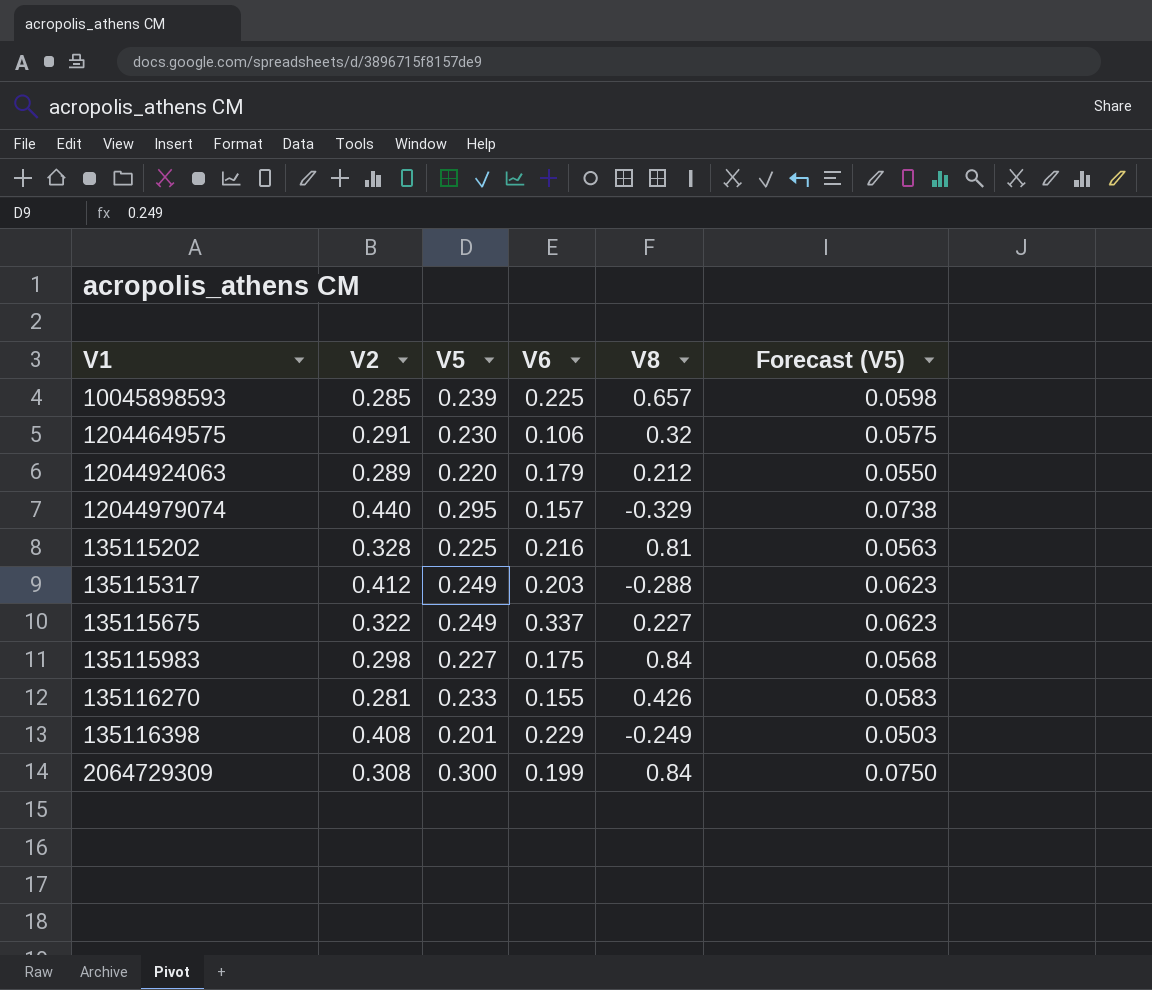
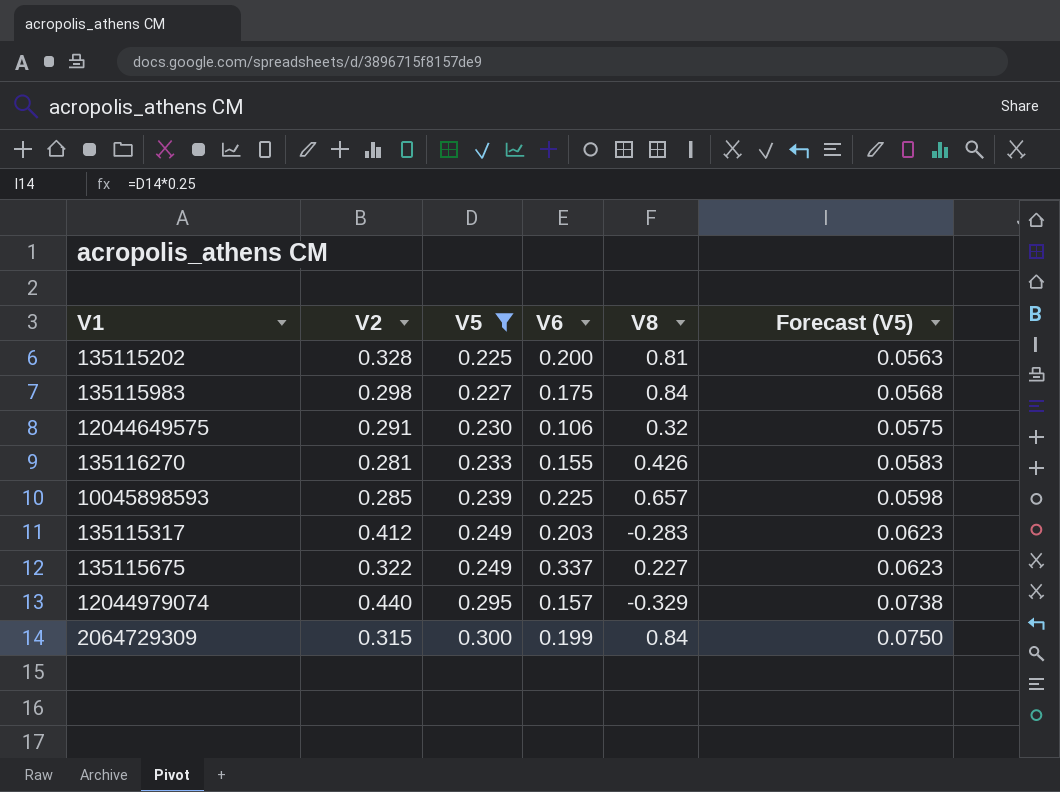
filter: none -> V5 >= 0.225
row order: none -> V5 ascending
135115202 | V6: 0.216 -> 0.200
135115317 | V8: -0.288 -> -0.283
2064729309 | V2: 0.308 -> 0.315

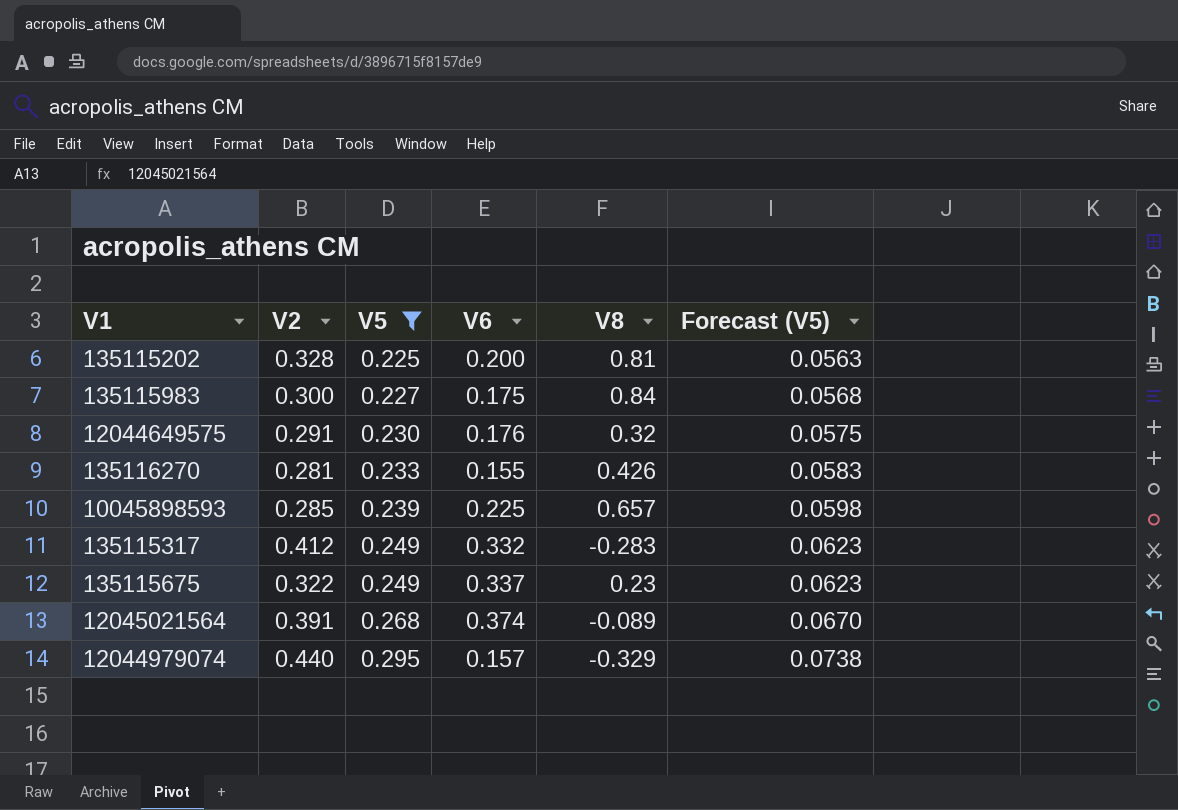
row 2064729309: 0.315 | 0.300 | 0.199 | 0.84 | 0.0750 -> none
135115983 | V2: 0.298 -> 0.300
12044649575 | V6: 0.106 -> 0.176
135115317 | V6: 0.203 -> 0.332
135115675 | V8: 0.227 -> 0.23
row 12045021564: none -> 0.391 | 0.268 | 0.374 | -0.089 | 0.0670

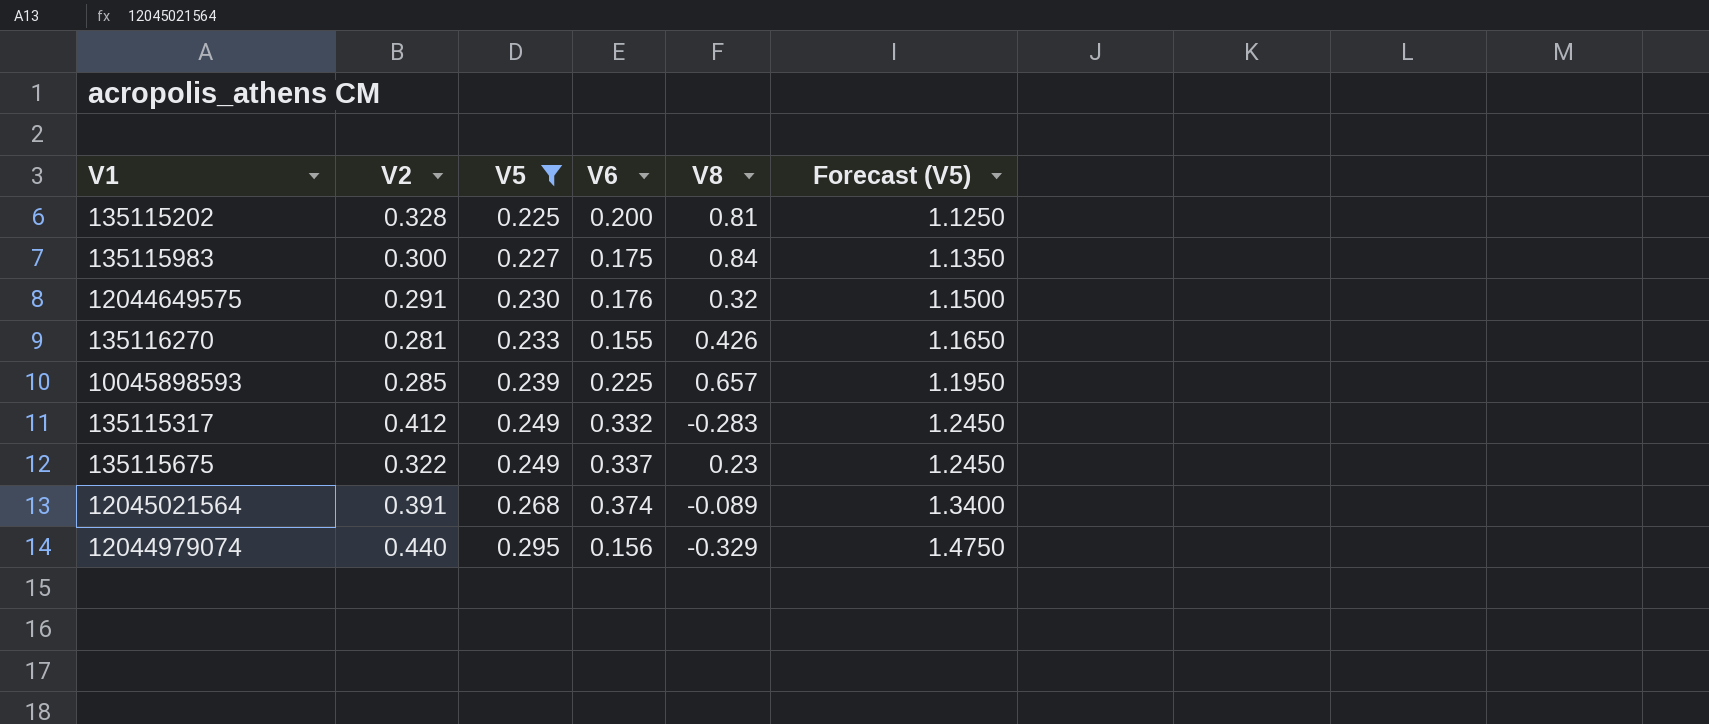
column Forecast (V5) | formula: [V5] * 0.25 -> [V5] * 5
12044979074 | V6: 0.157 -> 0.156

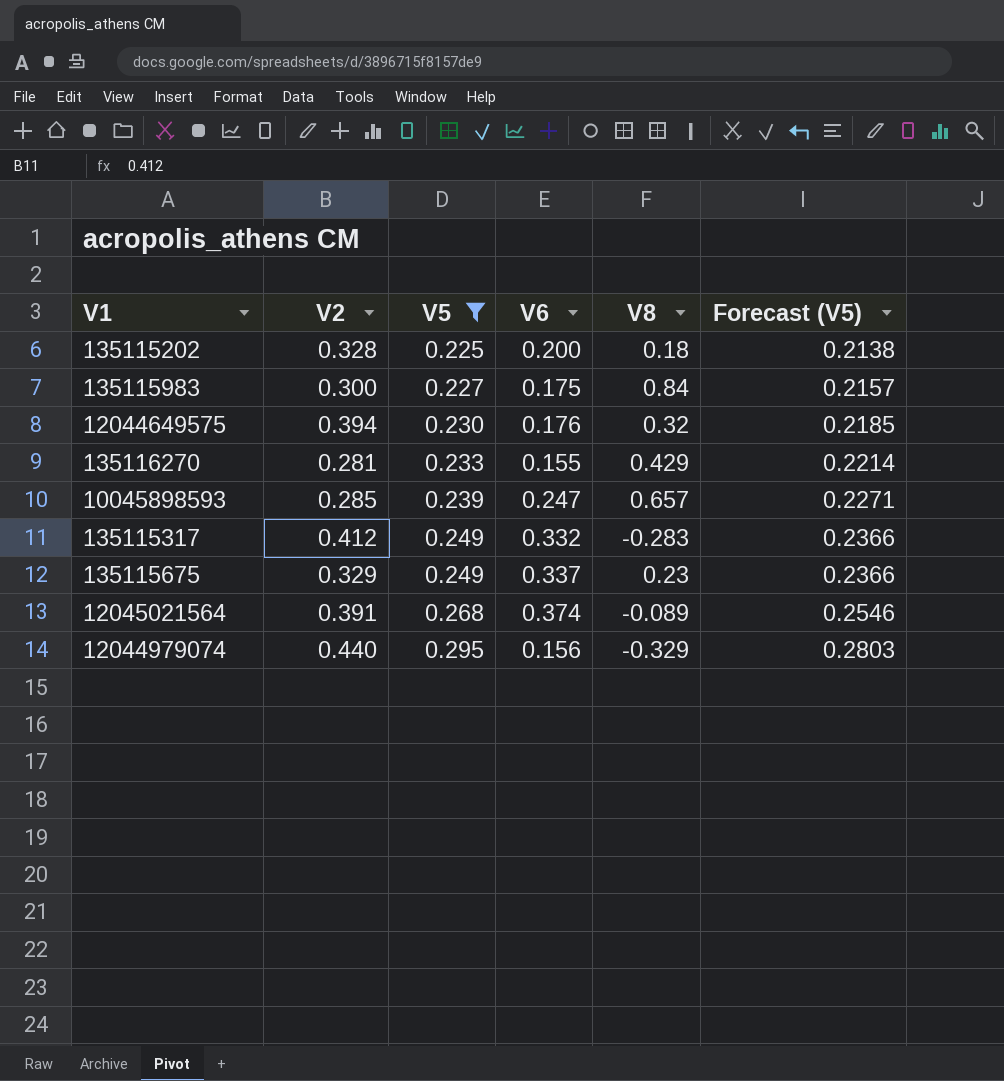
column Forecast (V5) | formula: [V5] * 5 -> [V5] * 0.95
135115202 | V8: 0.81 -> 0.18
12044649575 | V2: 0.291 -> 0.394
135116270 | V8: 0.426 -> 0.429
10045898593 | V6: 0.225 -> 0.247
135115675 | V2: 0.322 -> 0.329

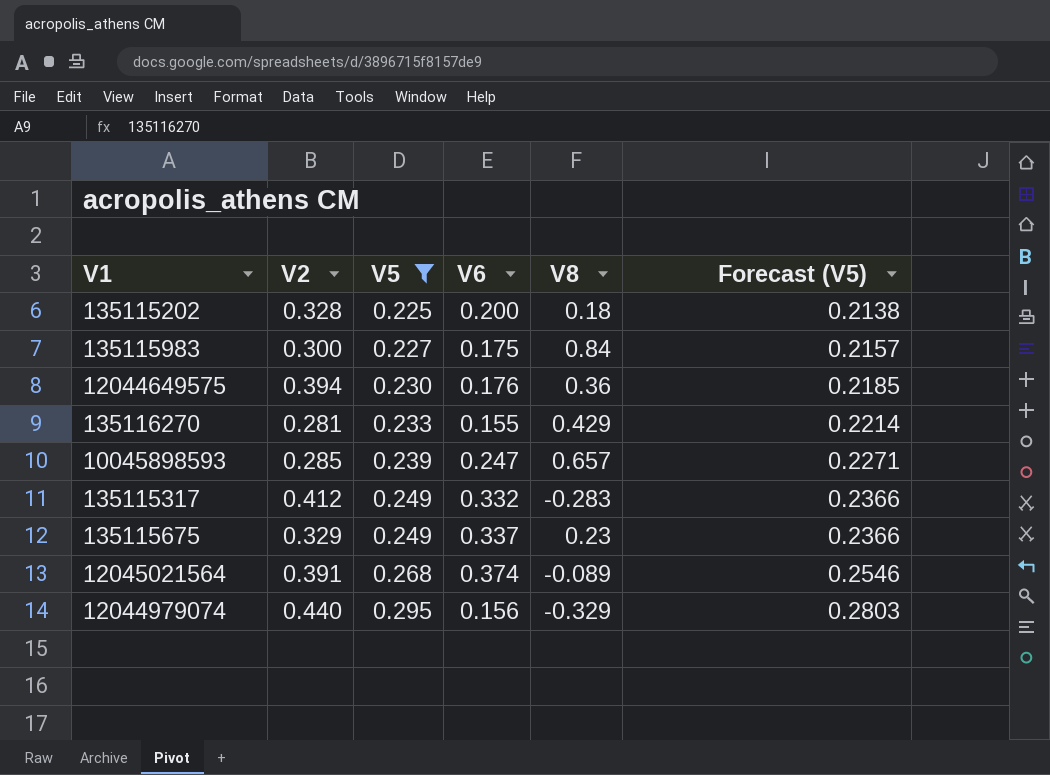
12044649575 | V8: 0.32 -> 0.36

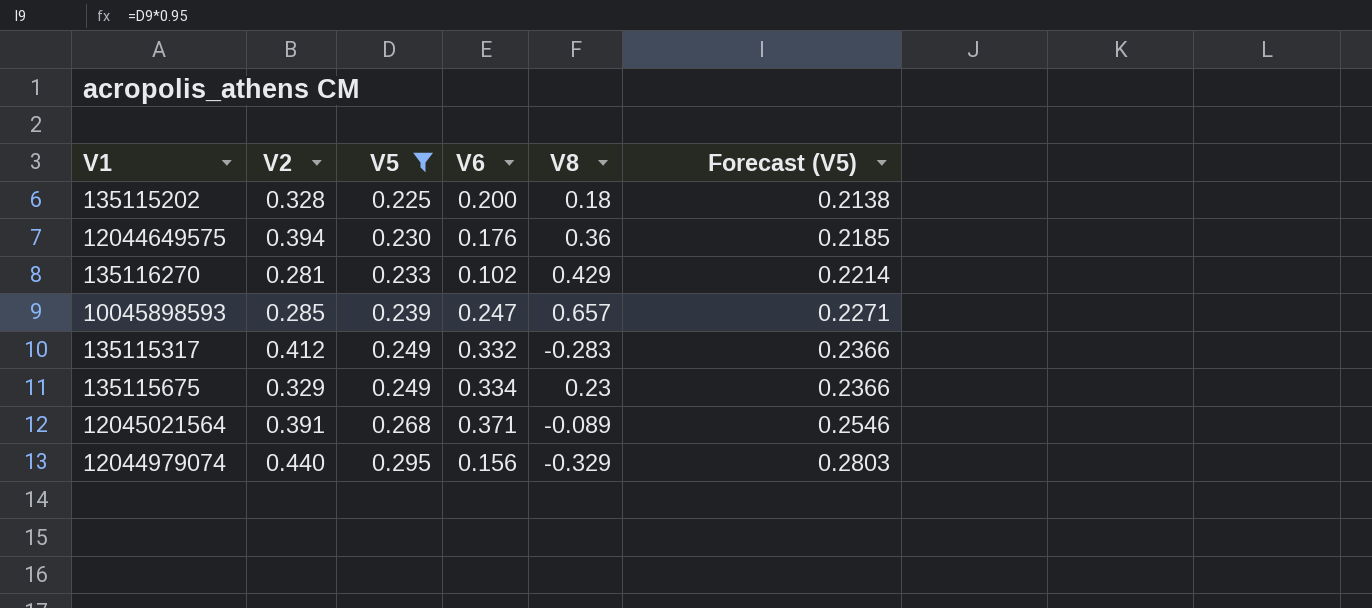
row 135115983: 0.300 | 0.227 | 0.175 | 0.84 | 0.2157 -> none
135116270 | V6: 0.155 -> 0.102
135115675 | V6: 0.337 -> 0.334
12045021564 | V6: 0.374 -> 0.371

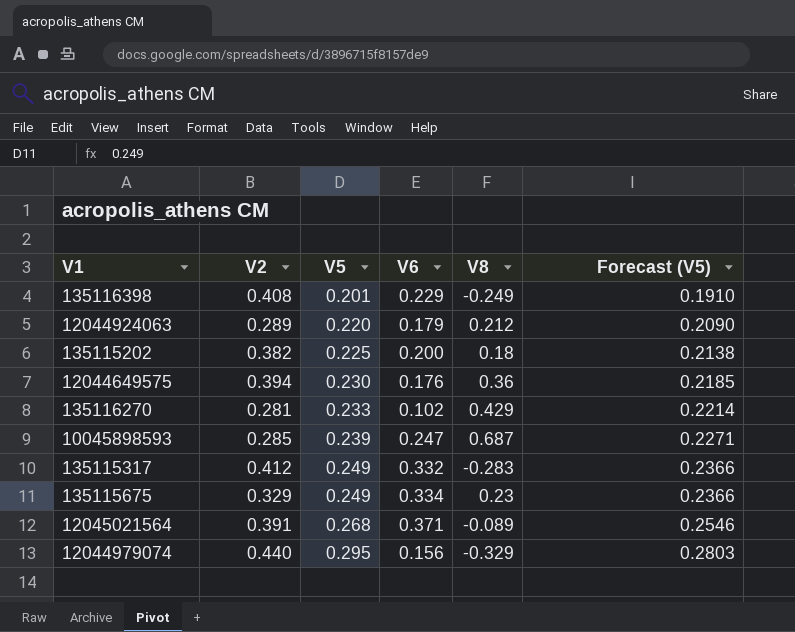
filter: V5 >= 0.225 -> none
135115202 | V2: 0.328 -> 0.382
10045898593 | V8: 0.657 -> 0.687

